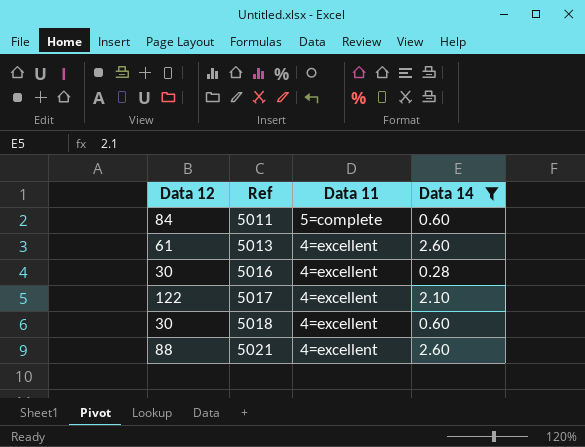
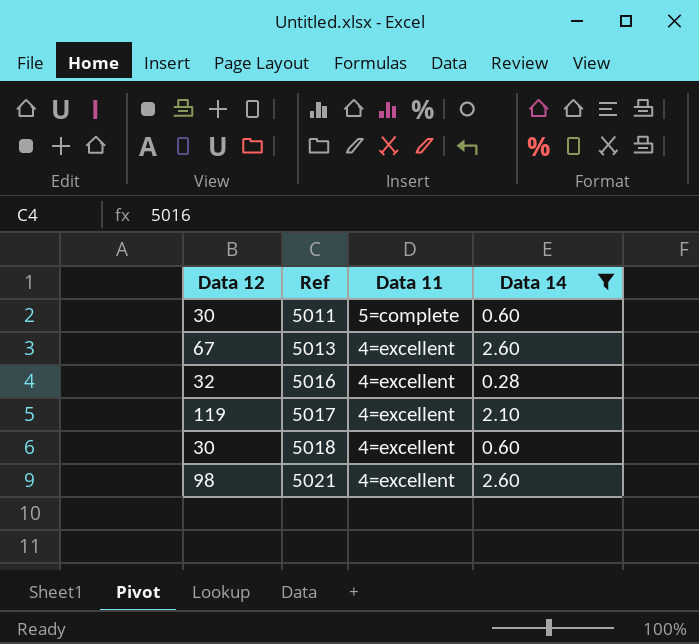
5011 | Data 12: 84 -> 30
5013 | Data 12: 61 -> 67
5016 | Data 12: 30 -> 32
5017 | Data 12: 122 -> 119
5021 | Data 12: 88 -> 98

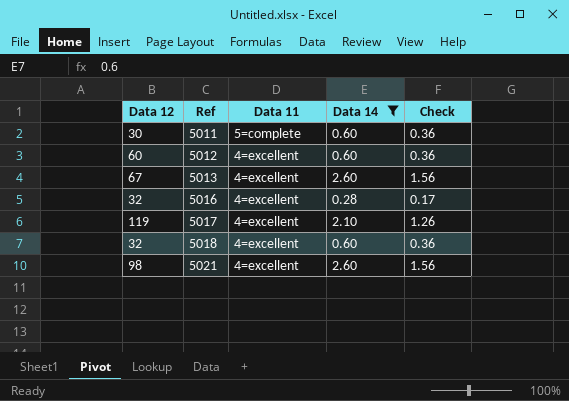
column Check | formula: none -> [Data 14] * 0.6
row 5012: none -> 60 | 4=excellent | 0.60 | 0.36
5018 | Data 12: 30 -> 32

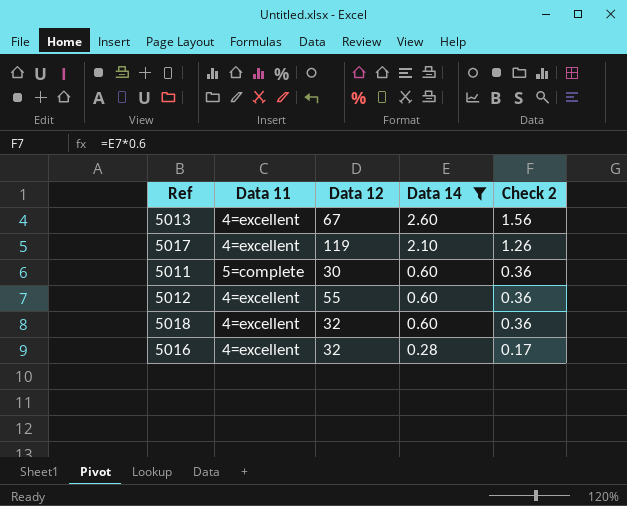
row order: Ref ascending -> Data 14 descending
column Data 12 | position: 1 -> 3
column name: Check -> Check 2
row 5021: 98 | 4=excellent | 2.60 | 1.56 -> none
5012 | Data 12: 60 -> 55

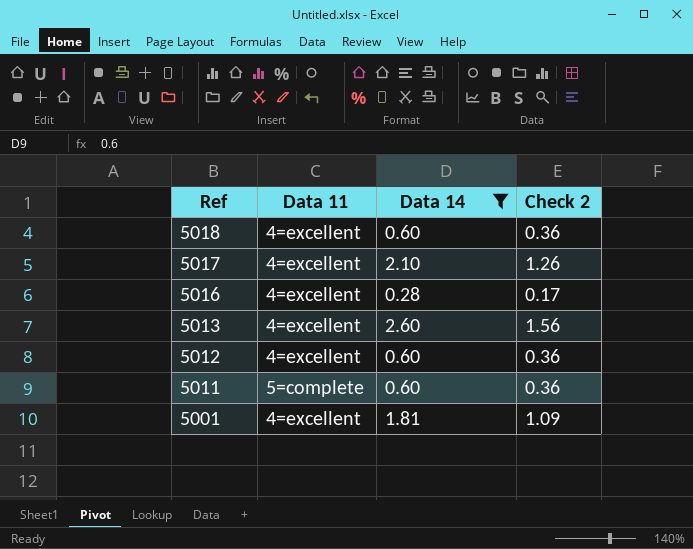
row order: Data 14 descending -> Ref descending
column Data 12 | position: 3 -> none
row 5001: none -> 4=excellent | 1.81 | 1.09

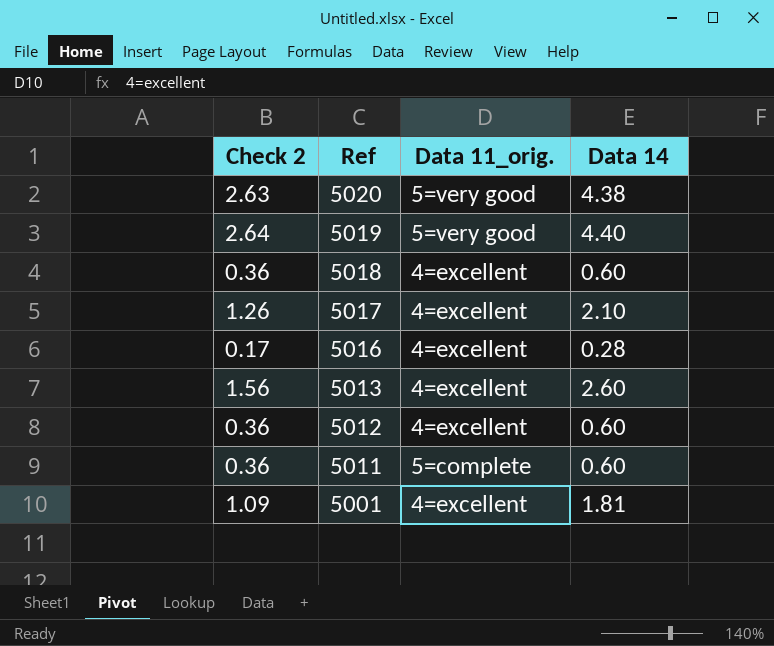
filter: Data 14 <= 2.60 -> none
column Check 2 | position: 4 -> 1
column name: Data 11 -> Data 11_orig.

